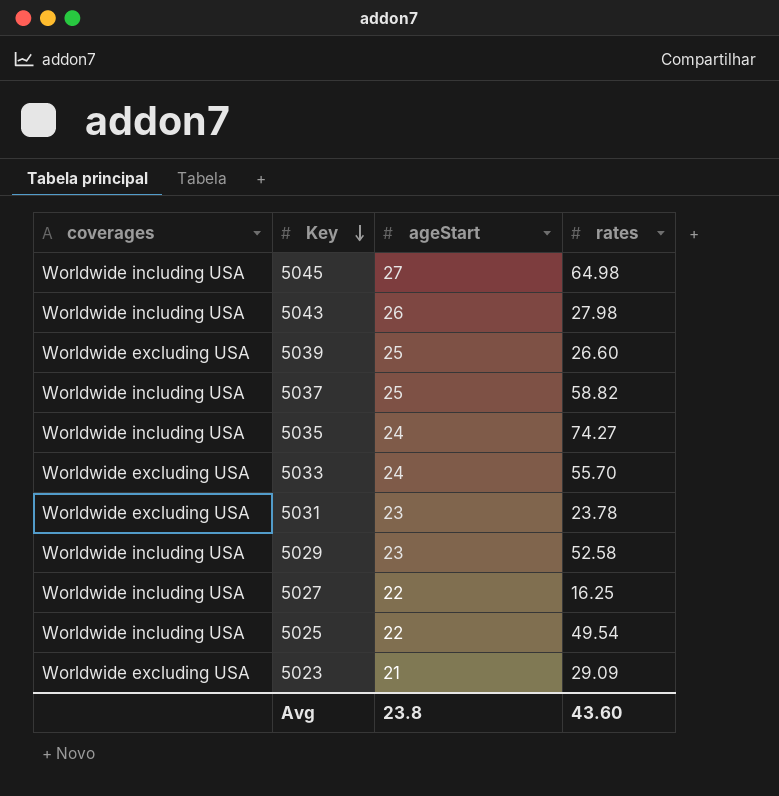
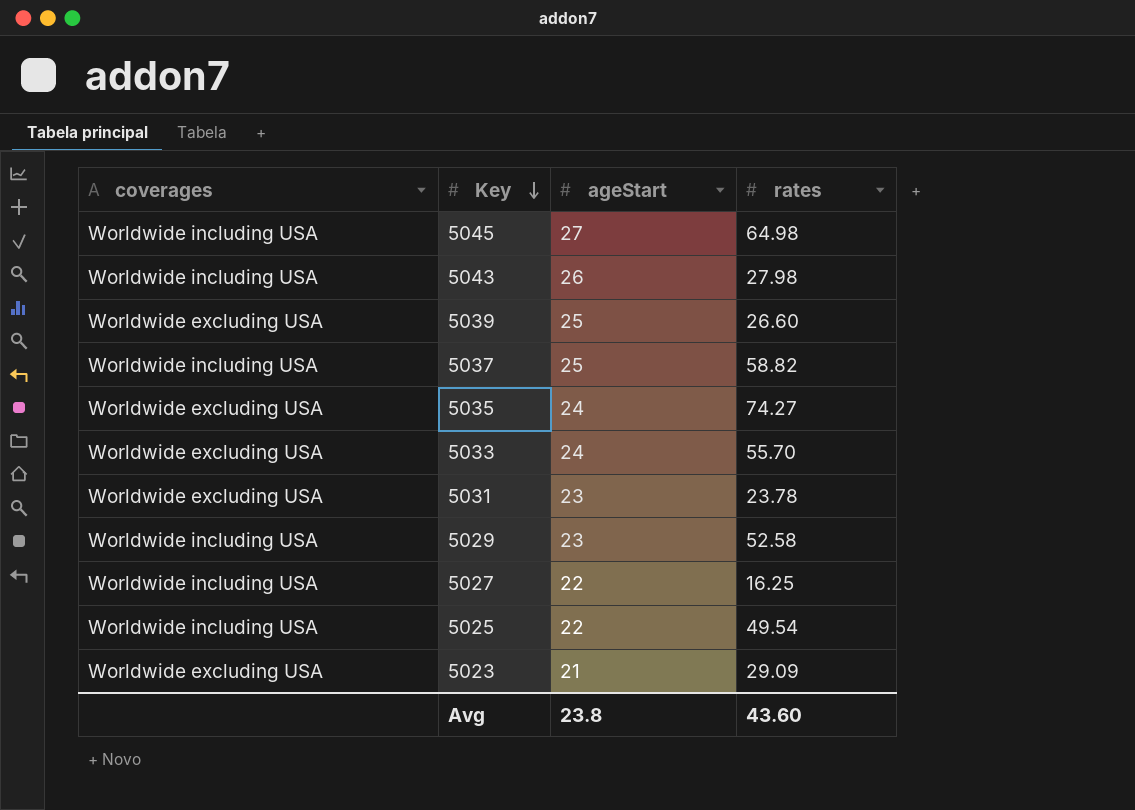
5035 | coverages: Worldwide including USA -> Worldwide excluding USA

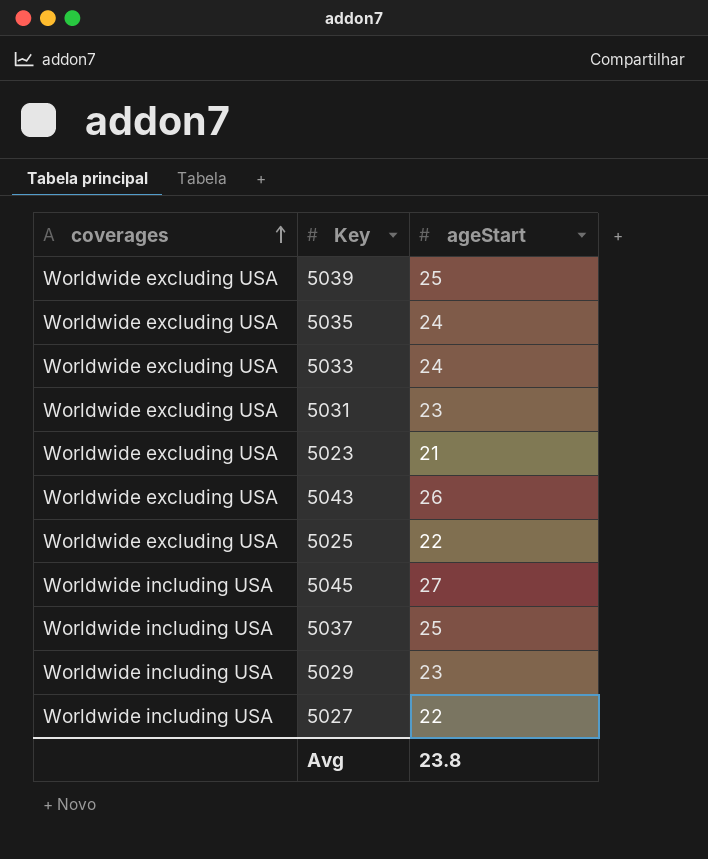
row order: Key descending -> coverages ascending
column rates | position: 4 -> none
5043 | coverages: Worldwide including USA -> Worldwide excluding USA
5025 | coverages: Worldwide including USA -> Worldwide excluding USA

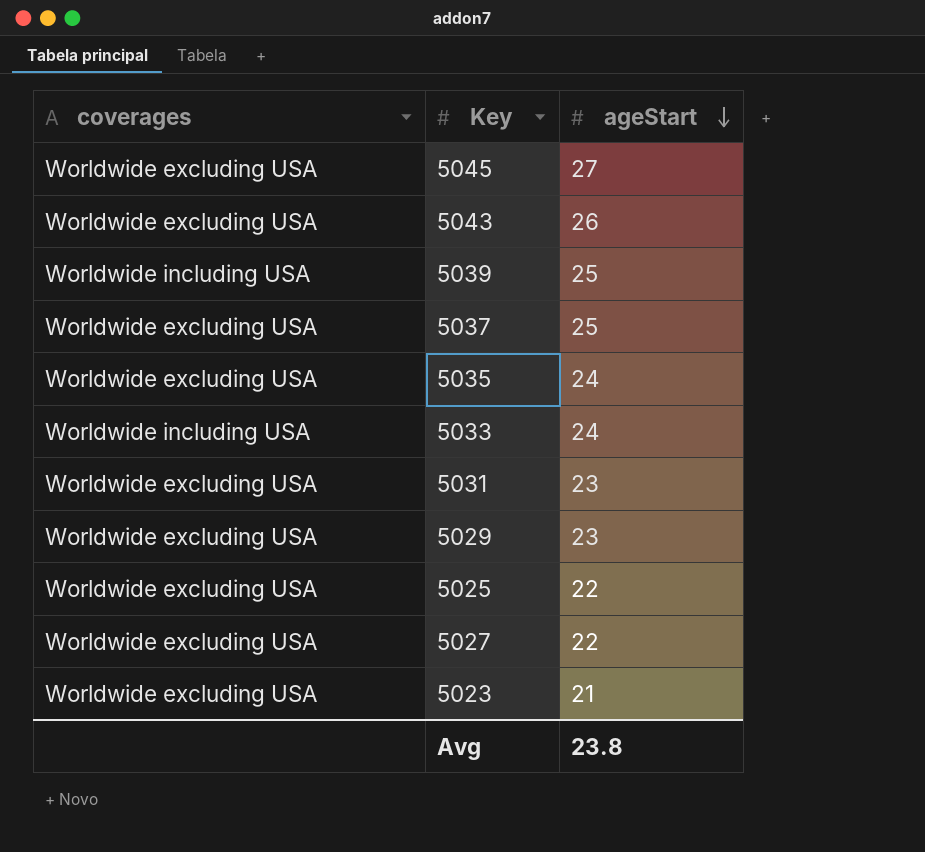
row order: coverages ascending -> ageStart descending
5045 | coverages: Worldwide including USA -> Worldwide excluding USA
5039 | coverages: Worldwide excluding USA -> Worldwide including USA
5037 | coverages: Worldwide including USA -> Worldwide excluding USA
5033 | coverages: Worldwide excluding USA -> Worldwide including USA
5029 | coverages: Worldwide including USA -> Worldwide excluding USA
5027 | coverages: Worldwide including USA -> Worldwide excluding USA

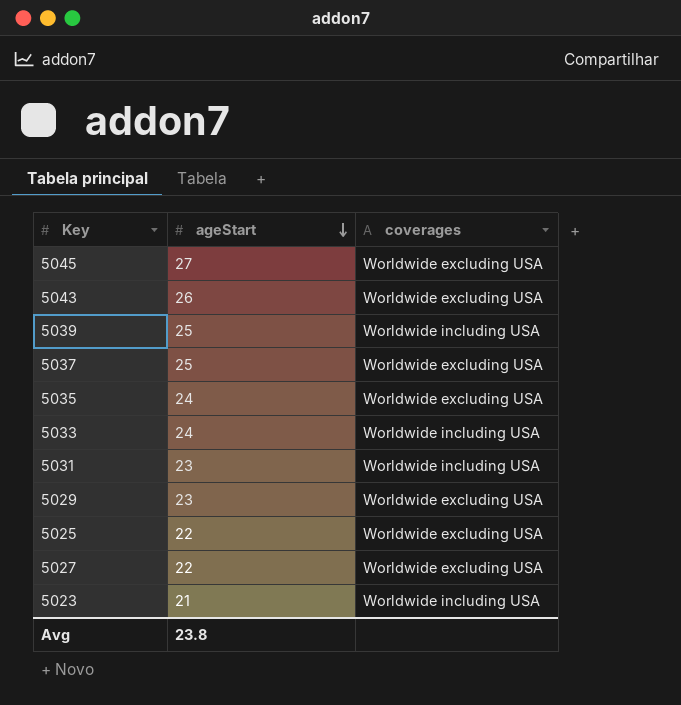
column coverages | position: 1 -> 3
5031 | coverages: Worldwide excluding USA -> Worldwide including USA
5023 | coverages: Worldwide excluding USA -> Worldwide including USA

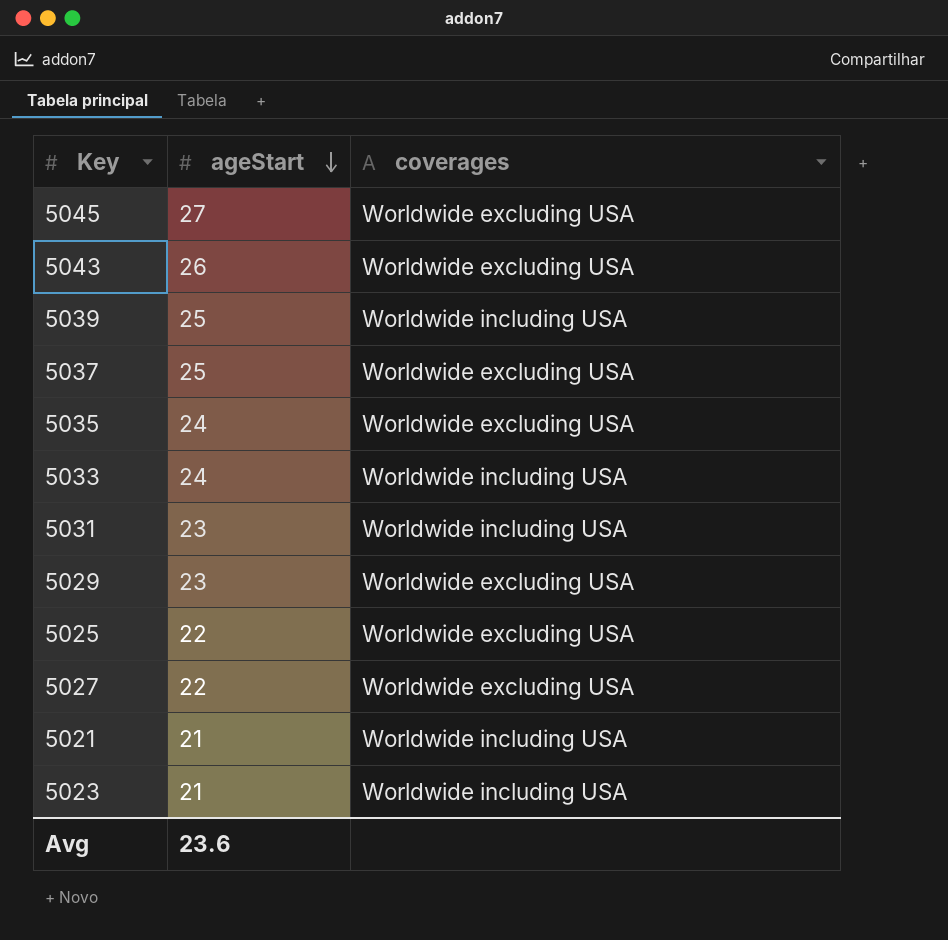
row 5021: none -> 21 | Worldwide including USA
Avg | ageStart: 23.8 -> 23.6

